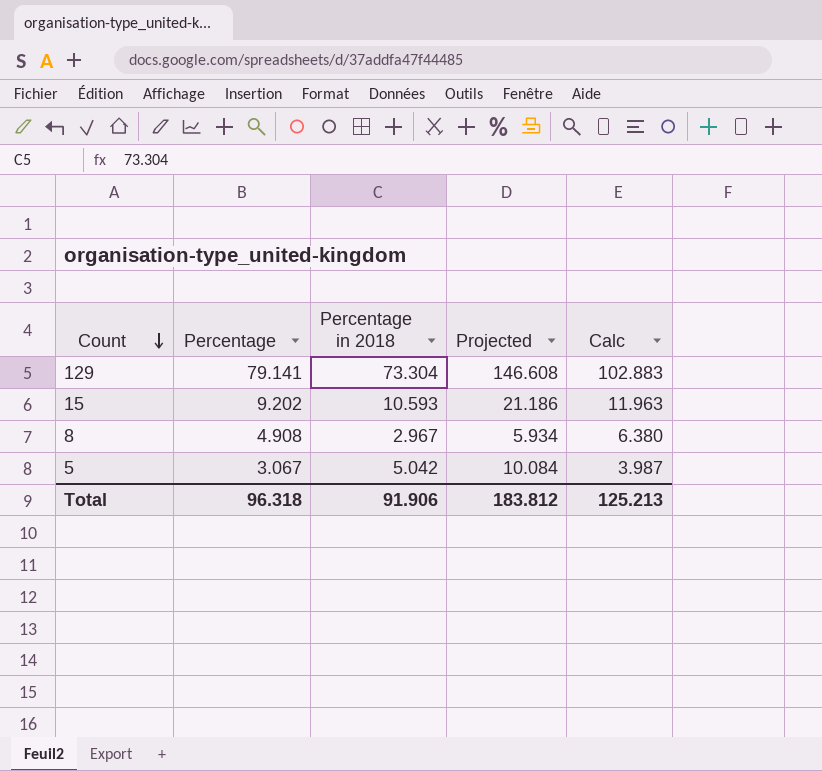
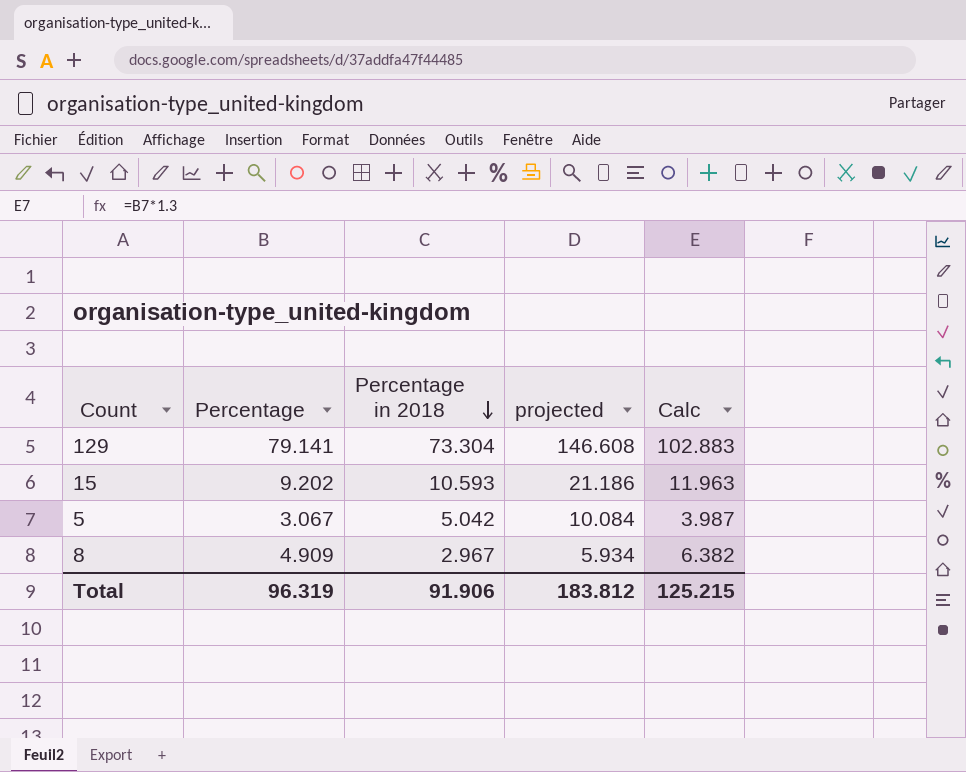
row order: Count descending -> Percentage in 2018 descending
column name: Projected -> projected
8 | Percentage: 4.908 -> 4.909
8 | Calc: 6.380 -> 6.382
Total | Percentage: 96.318 -> 96.319
Total | Calc: 125.213 -> 125.215

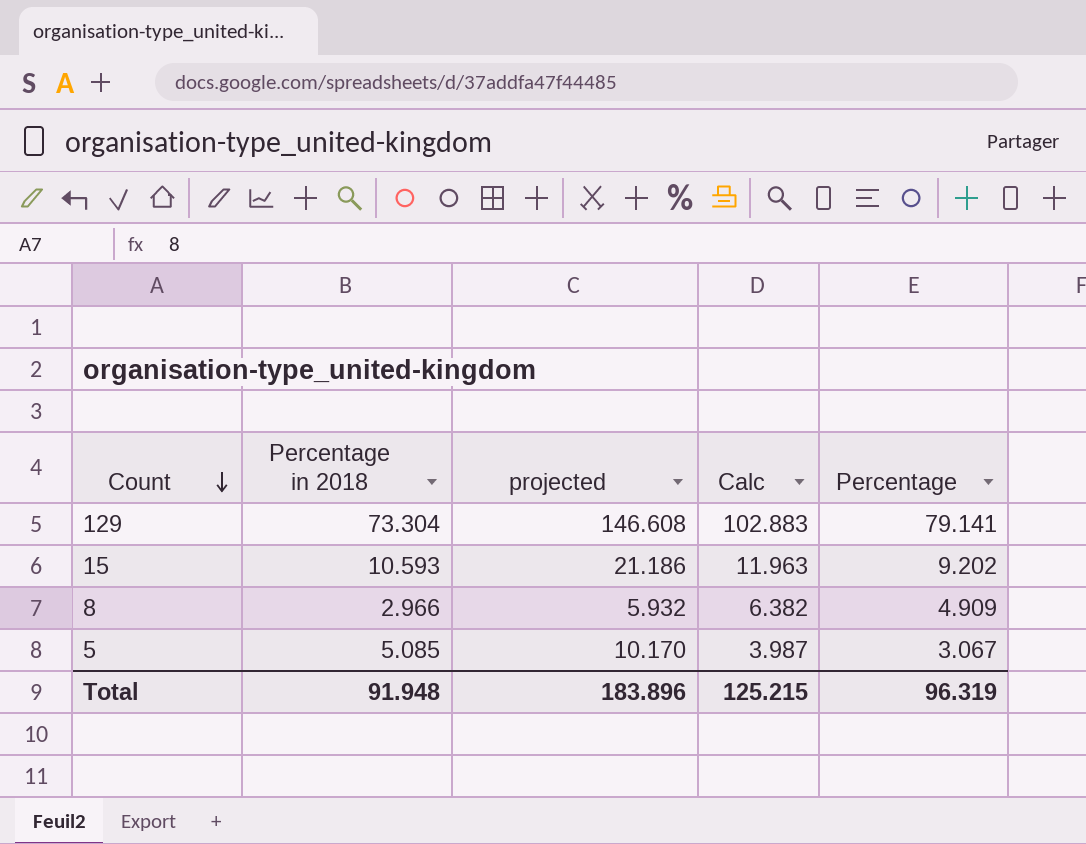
row order: Percentage in 2018 descending -> Count descending
column Percentage | position: 2 -> 5
8 | Percentage in 2018: 2.967 -> 2.966
8 | projected: 5.934 -> 5.932
5 | Percentage in 2018: 5.042 -> 5.085
5 | projected: 10.084 -> 10.170
Total | Percentage in 2018: 91.906 -> 91.948
Total | projected: 183.812 -> 183.896

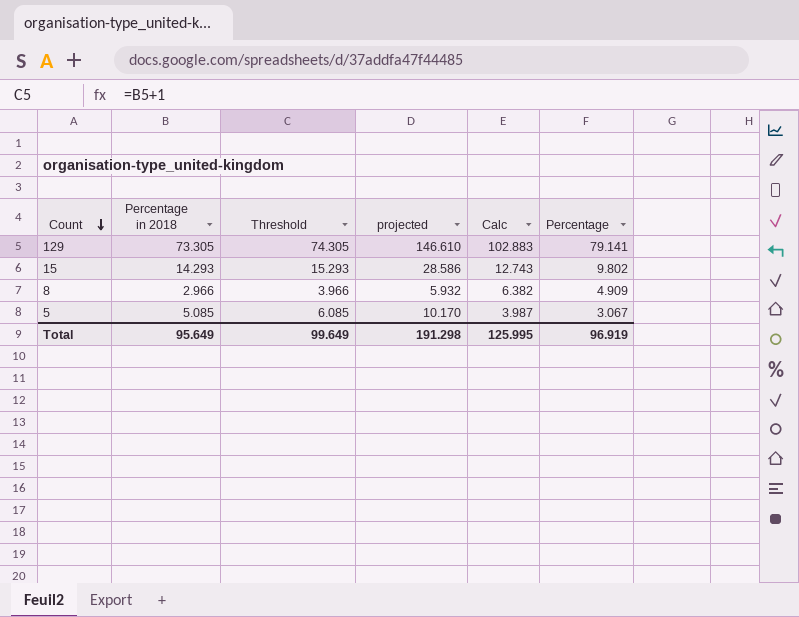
column Threshold | formula: none -> [Percentage in 2018] + 1
129 | Percentage in 2018: 73.304 -> 73.305
129 | projected: 146.608 -> 146.610
15 | Percentage in 2018: 10.593 -> 14.293
15 | projected: 21.186 -> 28.586
15 | Calc: 11.963 -> 12.743
15 | Percentage: 9.202 -> 9.802
Total | Percentage in 2018: 91.948 -> 95.649
Total | projected: 183.896 -> 191.298
Total | Calc: 125.215 -> 125.995
Total | Percentage: 96.319 -> 96.919

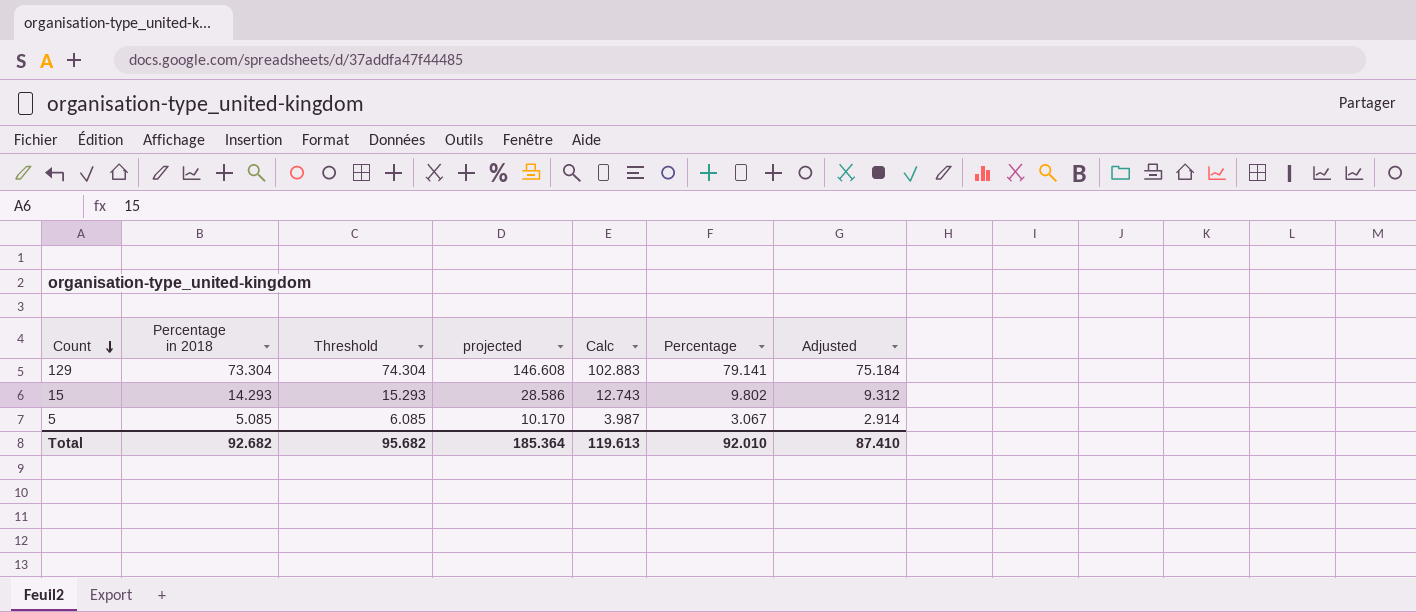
column Adjusted | formula: none -> [Percentage] * 0.95
row 8: 2.966 | 3.966 | 5.932 | 6.382 | 4.909 -> none
129 | Percentage in 2018: 73.305 -> 73.304
129 | Threshold: 74.305 -> 74.304
129 | projected: 146.610 -> 146.608
Total | Percentage in 2018: 95.649 -> 92.682
Total | Threshold: 99.649 -> 95.682
Total | projected: 191.298 -> 185.364
Total | Calc: 125.995 -> 119.613
Total | Percentage: 96.919 -> 92.010

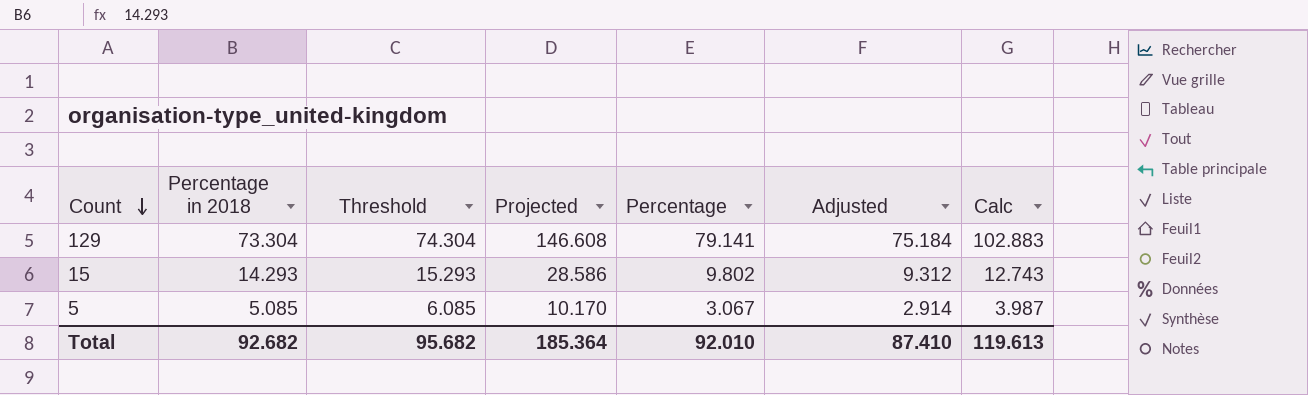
column name: projected -> Projected
column Calc | position: 5 -> 7

